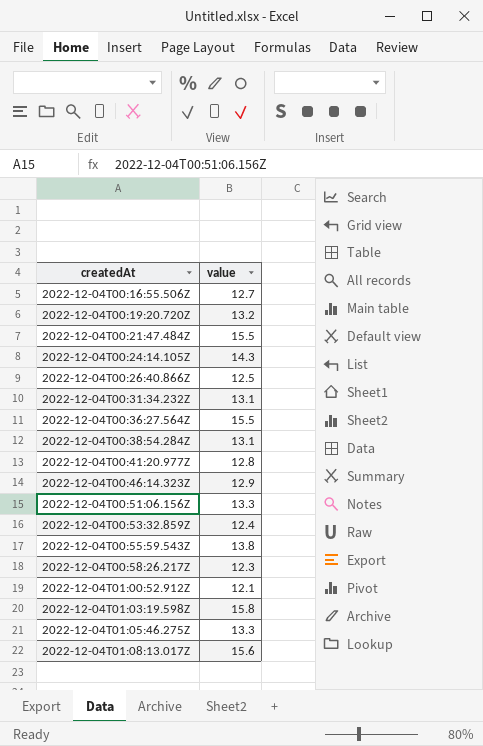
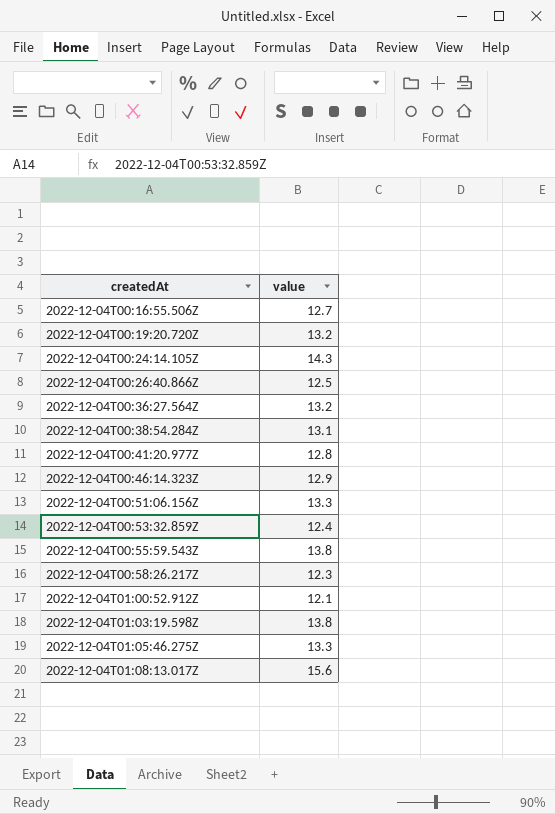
row 2022-12-04T00:21:47.484Z: 15.5 -> none
row 2022-12-04T00:31:34.232Z: 13.1 -> none
2022-12-04T00:36:27.564Z | value: 15.5 -> 13.2
2022-12-04T01:03:19.598Z | value: 15.8 -> 13.8

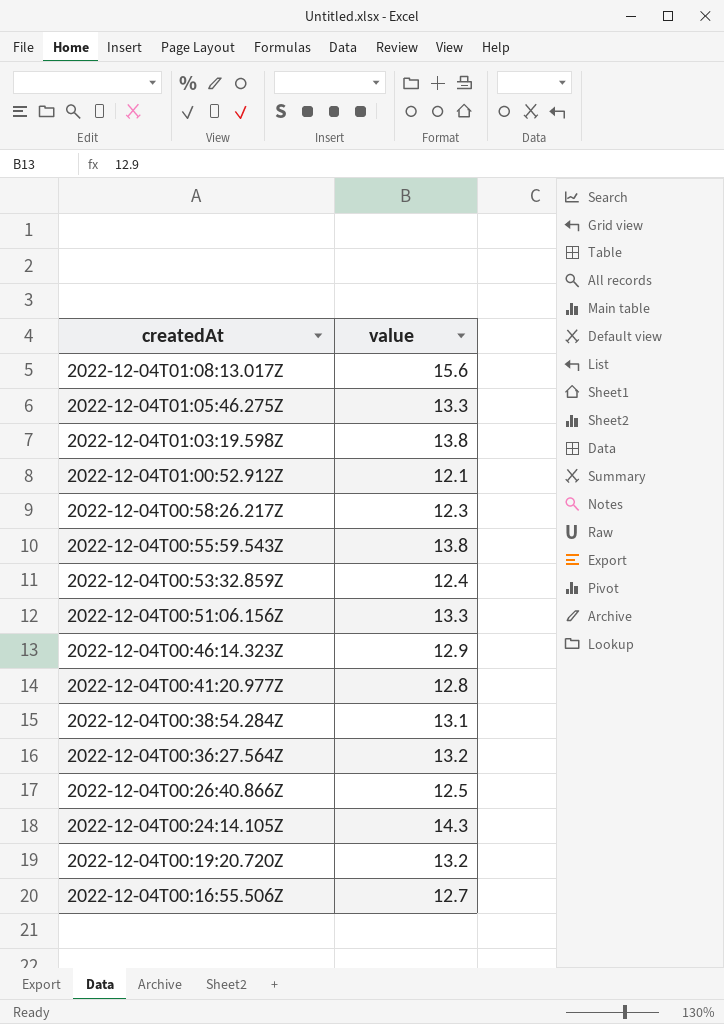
row order: createdAt ascending -> createdAt descending

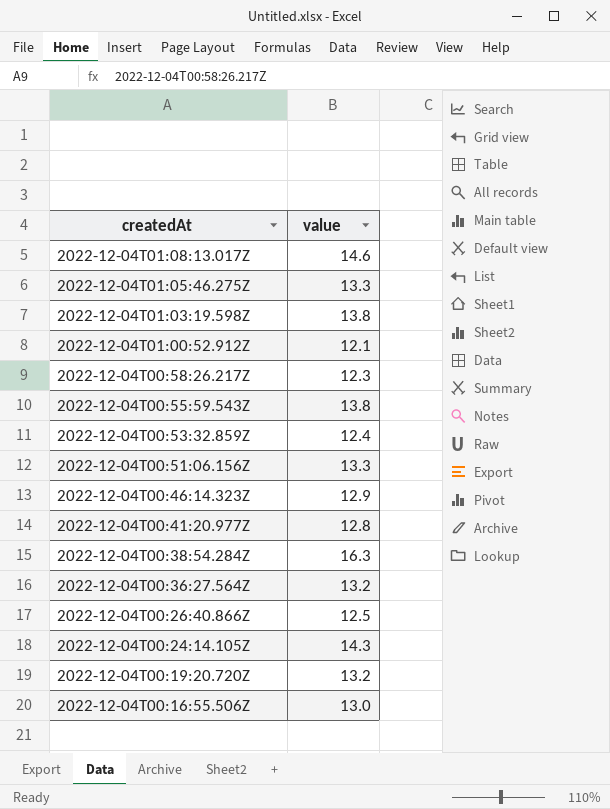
2022-12-04T01:08:13.017Z | value: 15.6 -> 14.6
2022-12-04T00:38:54.284Z | value: 13.1 -> 16.3
2022-12-04T00:16:55.506Z | value: 12.7 -> 13.0

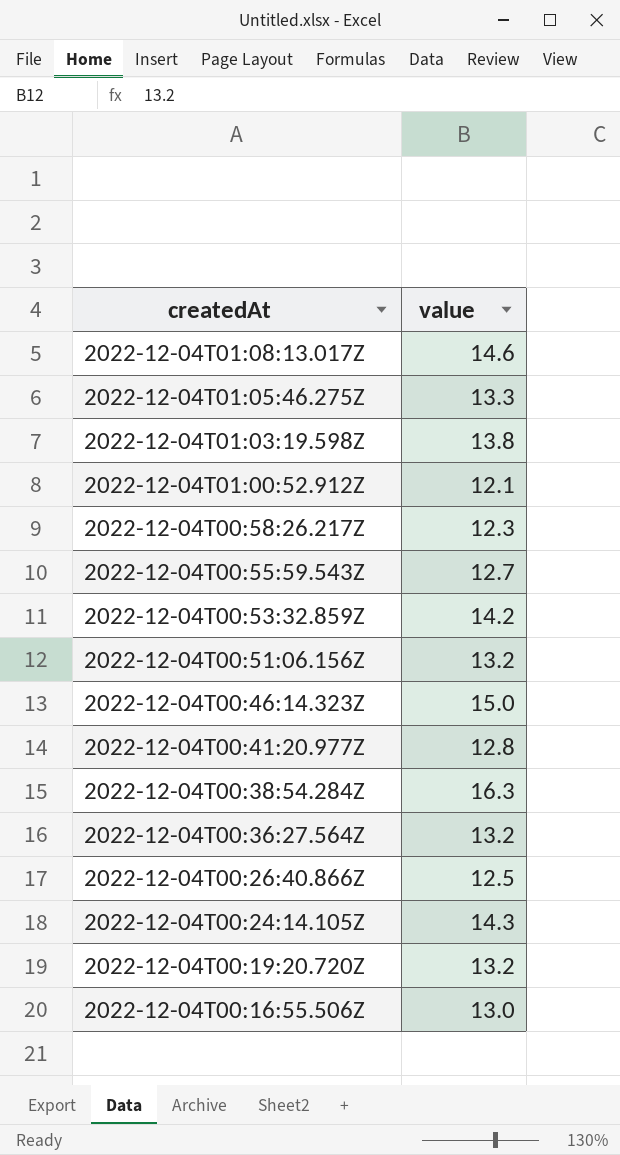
2022-12-04T00:55:59.543Z | value: 13.8 -> 12.7
2022-12-04T00:53:32.859Z | value: 12.4 -> 14.2
2022-12-04T00:51:06.156Z | value: 13.3 -> 13.2
2022-12-04T00:46:14.323Z | value: 12.9 -> 15.0

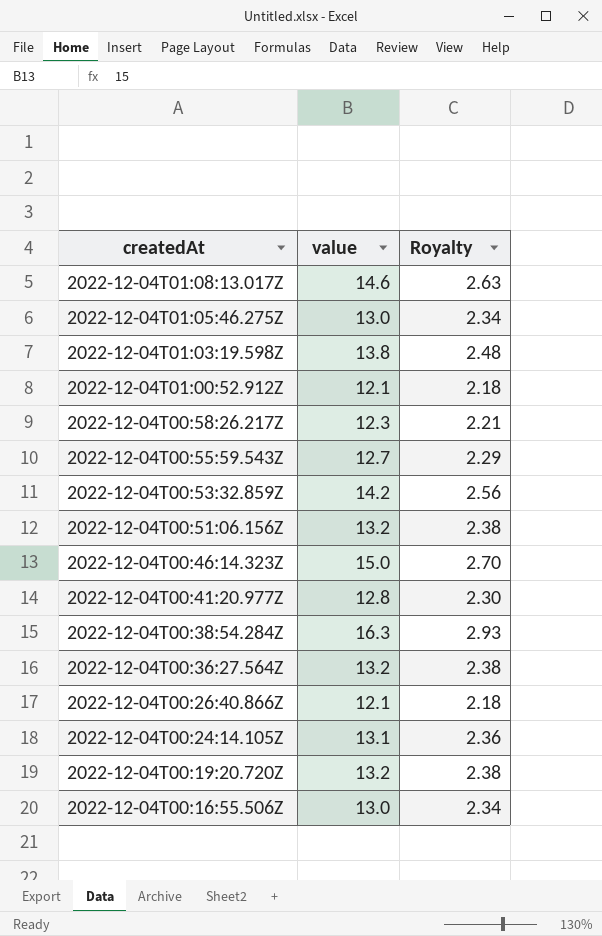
column Royalty | formula: none -> [value] * 0.18
2022-12-04T01:05:46.275Z | value: 13.3 -> 13.0
2022-12-04T00:26:40.866Z | value: 12.5 -> 12.1
2022-12-04T00:24:14.105Z | value: 14.3 -> 13.1

